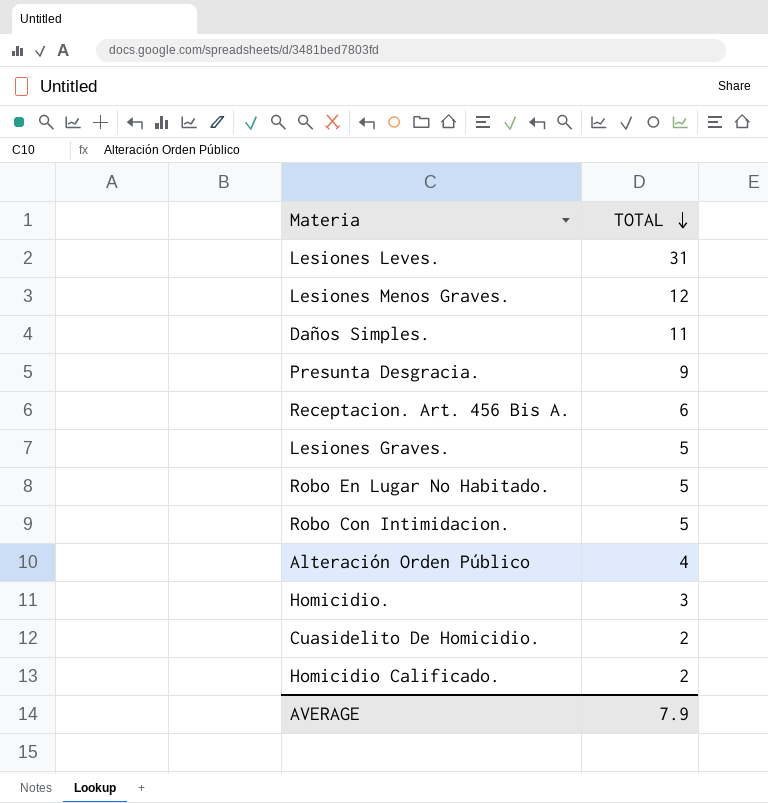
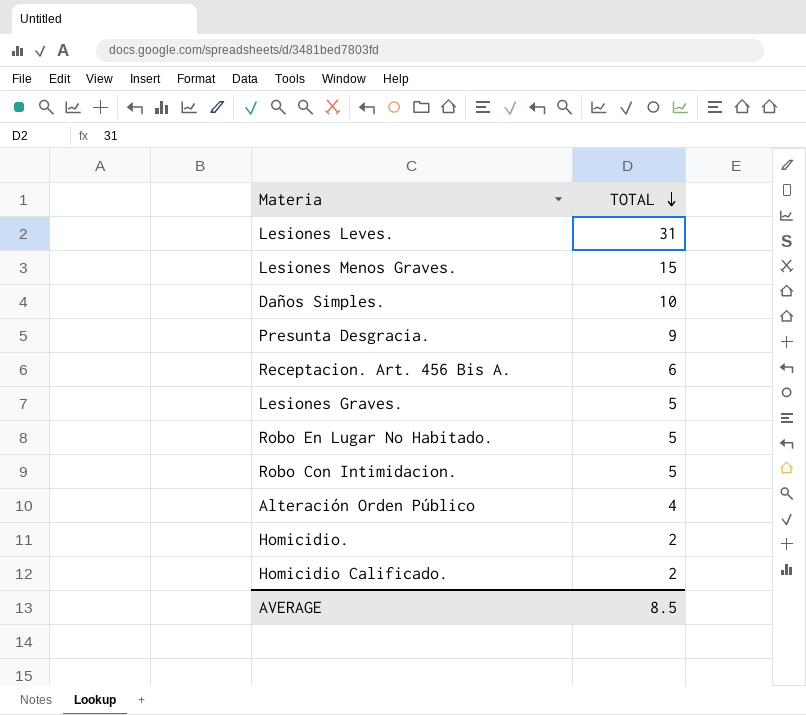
row Cuasidelito De Homicidio.: 2 -> none
Lesiones Menos Graves. | TOTAL: 12 -> 15
Daños Simples. | TOTAL: 11 -> 10
Homicidio. | TOTAL: 3 -> 2
AVERAGE | TOTAL: 7.9 -> 8.5

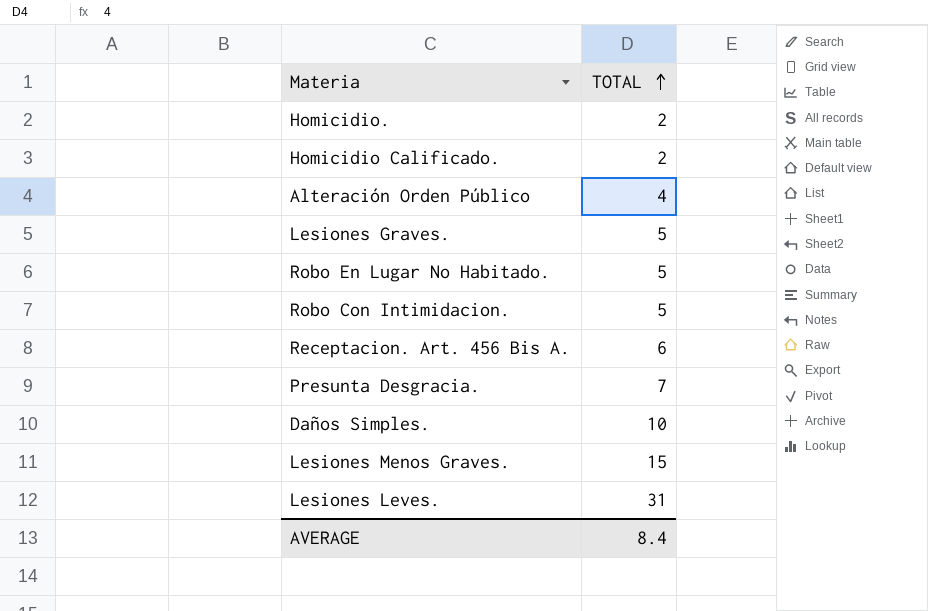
row order: TOTAL descending -> TOTAL ascending
Presunta Desgracia. | TOTAL: 9 -> 7
AVERAGE | TOTAL: 8.5 -> 8.4

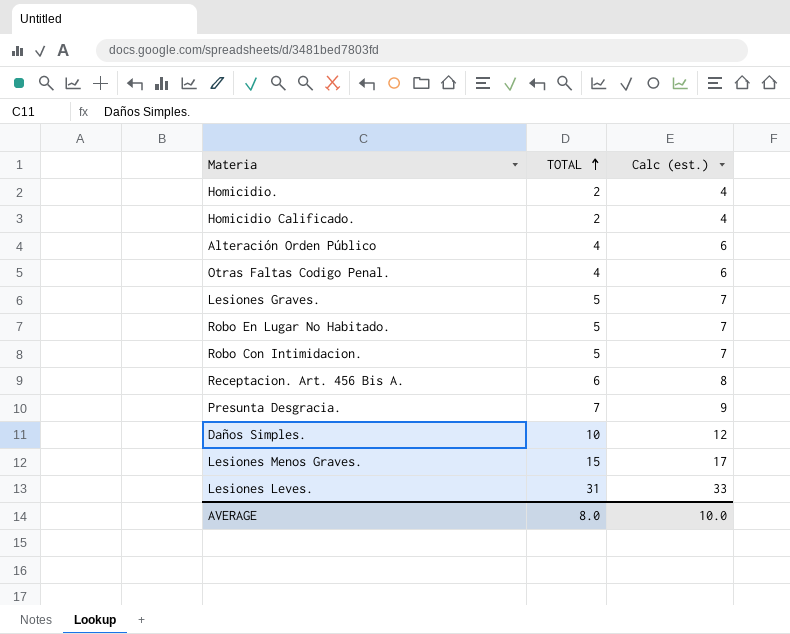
column Calc (est.) | formula: none -> [TOTAL] + 2
row Otras Faltas Codigo Penal.: none -> 4 | 6
AVERAGE | TOTAL: 8.4 -> 8.0

